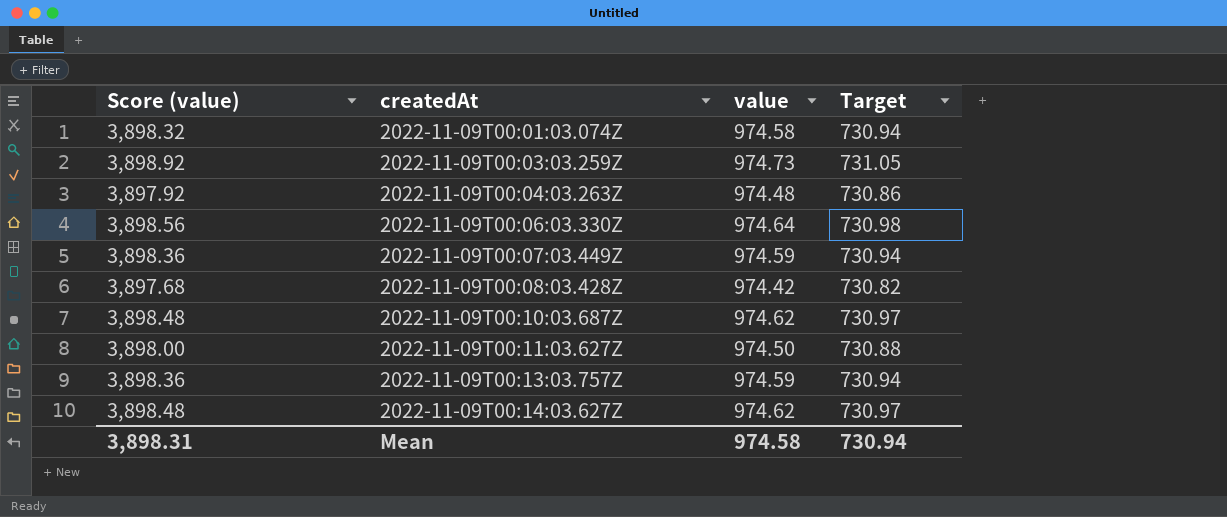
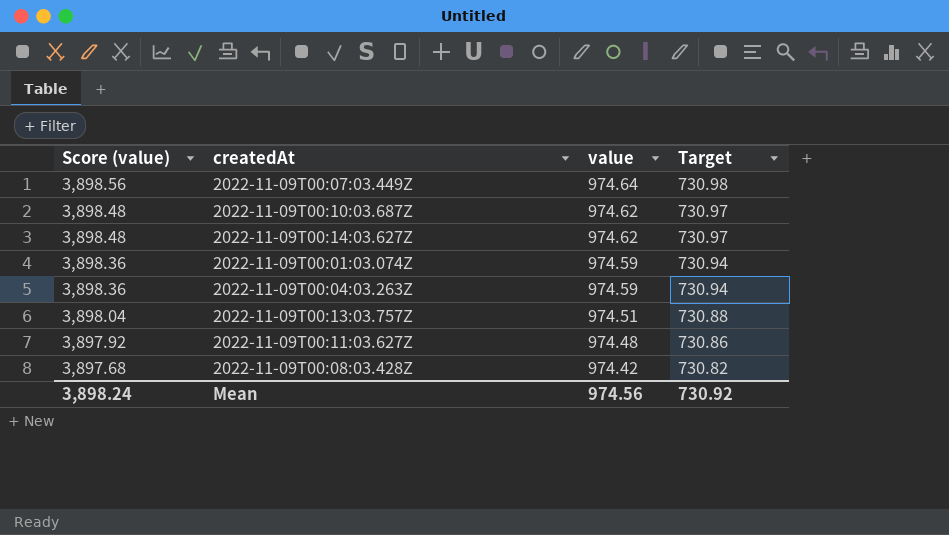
row order: createdAt ascending -> Score (value) descending
row 2022-11-09T00:03:03.259Z: 3,898.92 | 974.73 | 731.05 -> none
row 2022-11-09T00:06:03.330Z: 3,898.56 | 974.64 | 730.98 -> none
2022-11-09T00:07:03.449Z | Score (value): 3,898.36 -> 3,898.56
2022-11-09T00:07:03.449Z | value: 974.59 -> 974.64
2022-11-09T00:07:03.449Z | Target: 730.94 -> 730.98
2022-11-09T00:01:03.074Z | Score (value): 3,898.32 -> 3,898.36
2022-11-09T00:01:03.074Z | value: 974.58 -> 974.59
2022-11-09T00:04:03.263Z | Score (value): 3,897.92 -> 3,898.36
2022-11-09T00:04:03.263Z | value: 974.48 -> 974.59
2022-11-09T00:04:03.263Z | Target: 730.86 -> 730.94
2022-11-09T00:13:03.757Z | Score (value): 3,898.36 -> 3,898.04
2022-11-09T00:13:03.757Z | value: 974.59 -> 974.51
2022-11-09T00:13:03.757Z | Target: 730.94 -> 730.88
2022-11-09T00:11:03.627Z | Score (value): 3,898.00 -> 3,897.92
2022-11-09T00:11:03.627Z | value: 974.50 -> 974.48
2022-11-09T00:11:03.627Z | Target: 730.88 -> 730.86
Mean | Score (value): 3,898.31 -> 3,898.24
Mean | value: 974.58 -> 974.56
Mean | Target: 730.94 -> 730.92

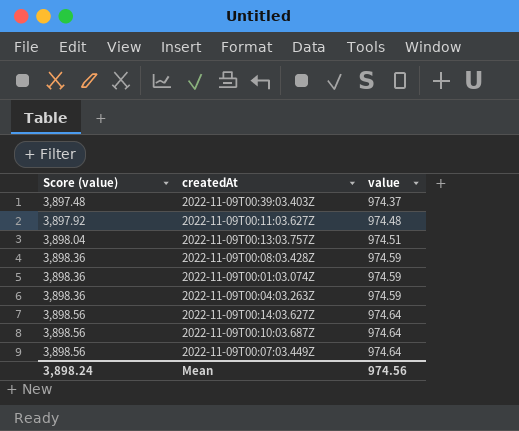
row order: Score (value) descending -> Score (value) ascending
column Target | formula: [value] * 0.75 -> none
row 2022-11-09T00:39:03.403Z: none -> 3,897.48 | 974.37
2022-11-09T00:08:03.428Z | Score (value): 3,897.68 -> 3,898.36
2022-11-09T00:08:03.428Z | value: 974.42 -> 974.59
2022-11-09T00:14:03.627Z | Score (value): 3,898.48 -> 3,898.56
2022-11-09T00:14:03.627Z | value: 974.62 -> 974.64
2022-11-09T00:10:03.687Z | Score (value): 3,898.48 -> 3,898.56
2022-11-09T00:10:03.687Z | value: 974.62 -> 974.64

